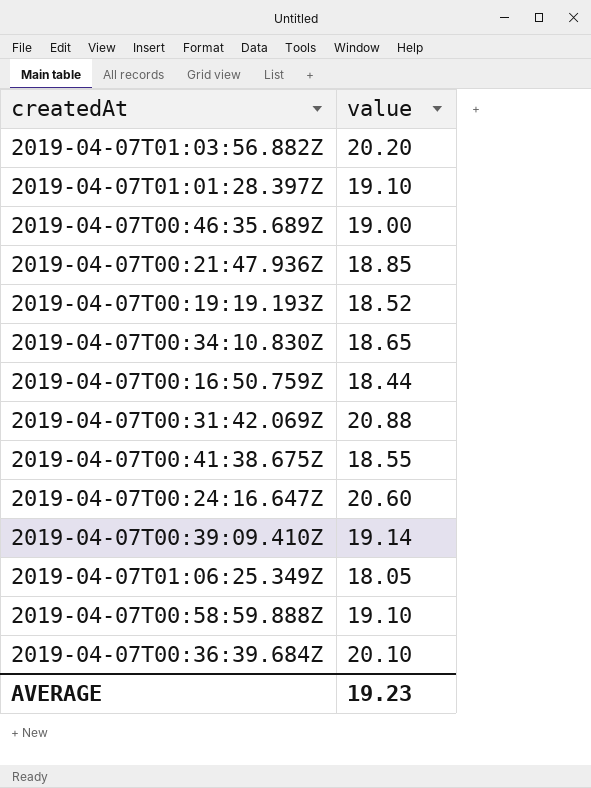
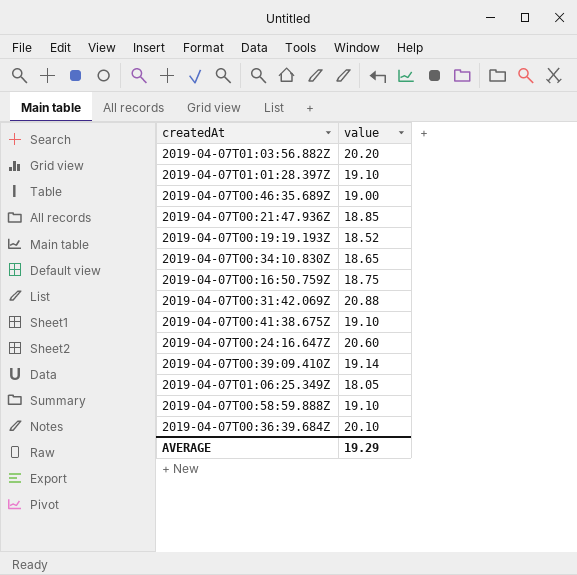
2019-04-07T00:16:50.759Z | value: 18.44 -> 18.75
2019-04-07T00:41:38.675Z | value: 18.55 -> 19.10
AVERAGE | value: 19.23 -> 19.29

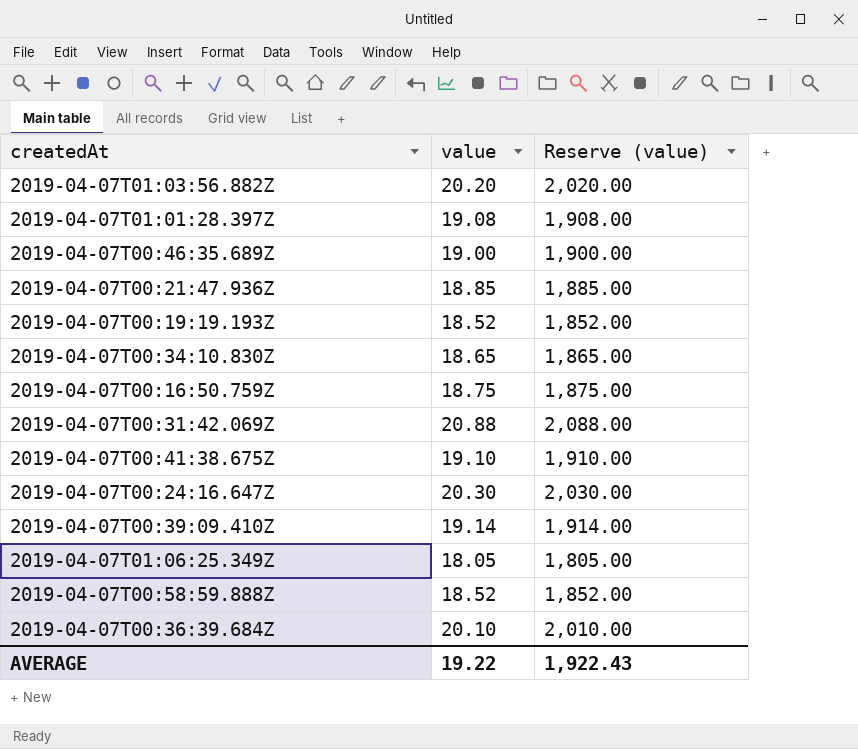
column Reserve (value) | formula: none -> [value] * 100
2019-04-07T01:01:28.397Z | value: 19.10 -> 19.08
2019-04-07T00:24:16.647Z | value: 20.60 -> 20.30
2019-04-07T00:58:59.888Z | value: 19.10 -> 18.52
AVERAGE | value: 19.29 -> 19.22

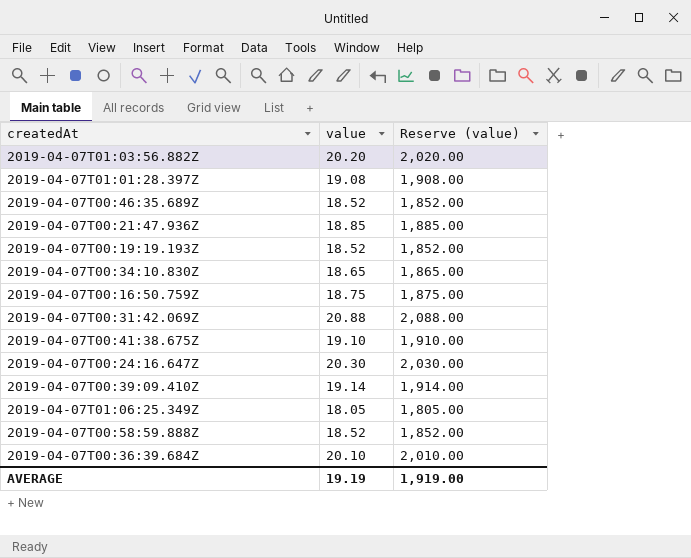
2019-04-07T00:46:35.689Z | value: 19.00 -> 18.52
2019-04-07T00:46:35.689Z | Reserve (value): 1,900.00 -> 1,852.00
AVERAGE | value: 19.22 -> 19.19
AVERAGE | Reserve (value): 1,922.43 -> 1,919.00

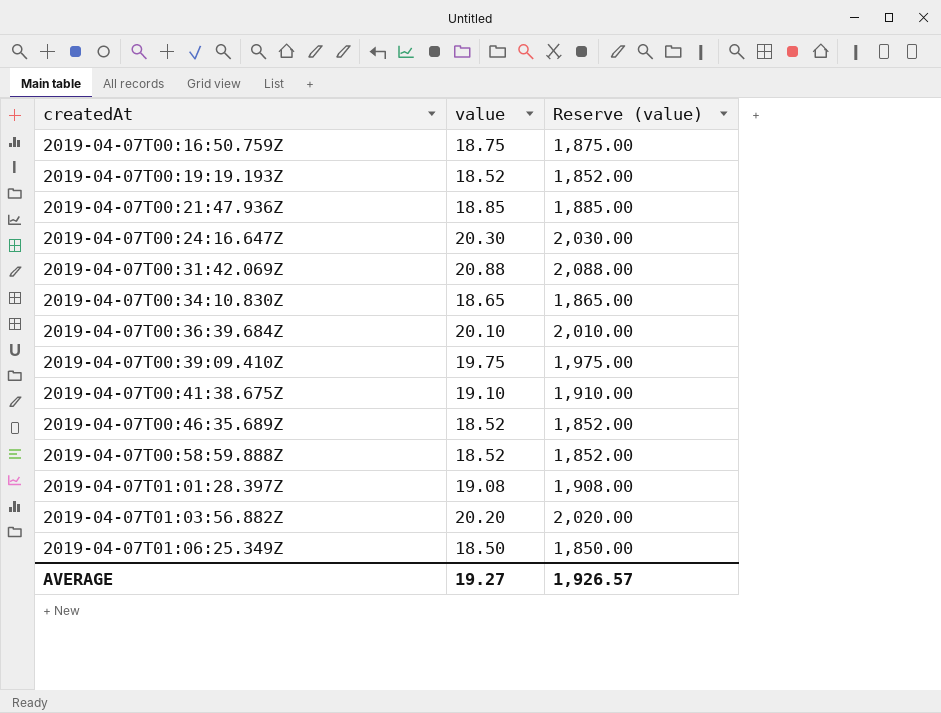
row order: none -> createdAt ascending
2019-04-07T00:39:09.410Z | value: 19.14 -> 19.75
2019-04-07T00:39:09.410Z | Reserve (value): 1,914.00 -> 1,975.00
2019-04-07T01:06:25.349Z | value: 18.05 -> 18.50
2019-04-07T01:06:25.349Z | Reserve (value): 1,805.00 -> 1,850.00
AVERAGE | value: 19.19 -> 19.27
AVERAGE | Reserve (value): 1,919.00 -> 1,926.57

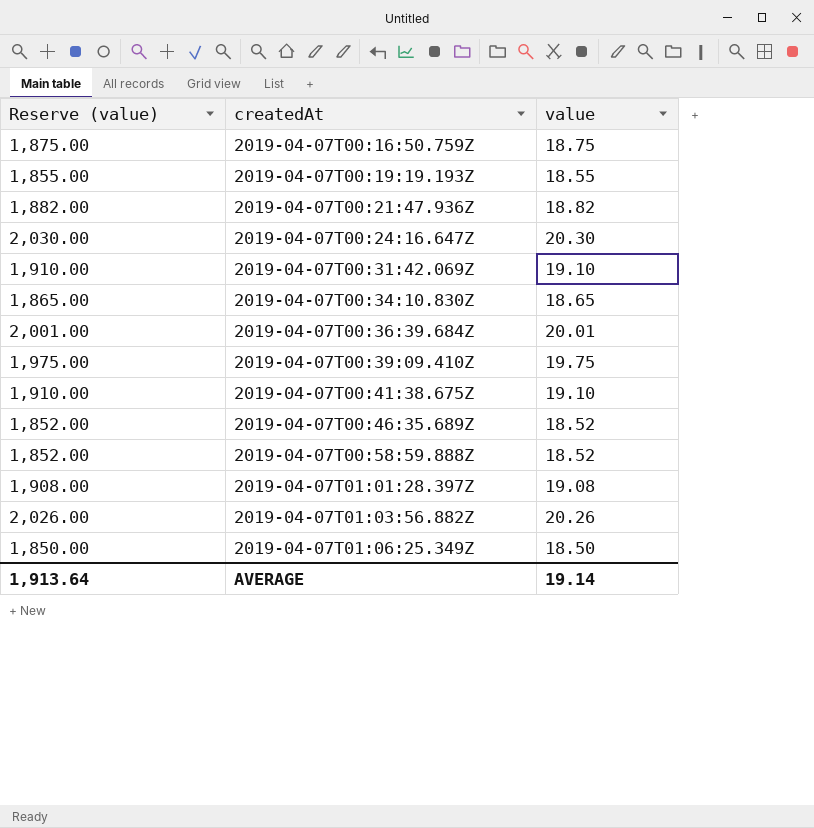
column Reserve (value) | position: 3 -> 1
2019-04-07T00:19:19.193Z | Reserve (value): 1,852.00 -> 1,855.00
2019-04-07T00:19:19.193Z | value: 18.52 -> 18.55
2019-04-07T00:21:47.936Z | Reserve (value): 1,885.00 -> 1,882.00
2019-04-07T00:21:47.936Z | value: 18.85 -> 18.82
2019-04-07T00:31:42.069Z | Reserve (value): 2,088.00 -> 1,910.00
2019-04-07T00:31:42.069Z | value: 20.88 -> 19.10
2019-04-07T00:36:39.684Z | Reserve (value): 2,010.00 -> 2,001.00
2019-04-07T00:36:39.684Z | value: 20.10 -> 20.01
2019-04-07T01:03:56.882Z | Reserve (value): 2,020.00 -> 2,026.00
2019-04-07T01:03:56.882Z | value: 20.20 -> 20.26
AVERAGE | Reserve (value): 1,926.57 -> 1,913.64
AVERAGE | value: 19.27 -> 19.14

